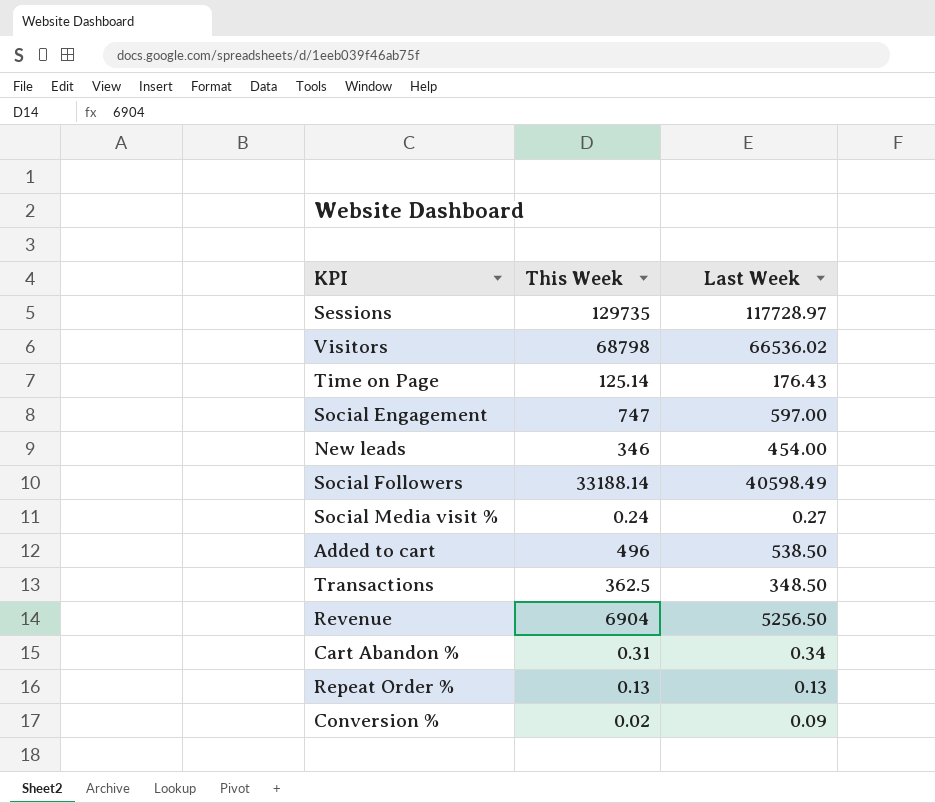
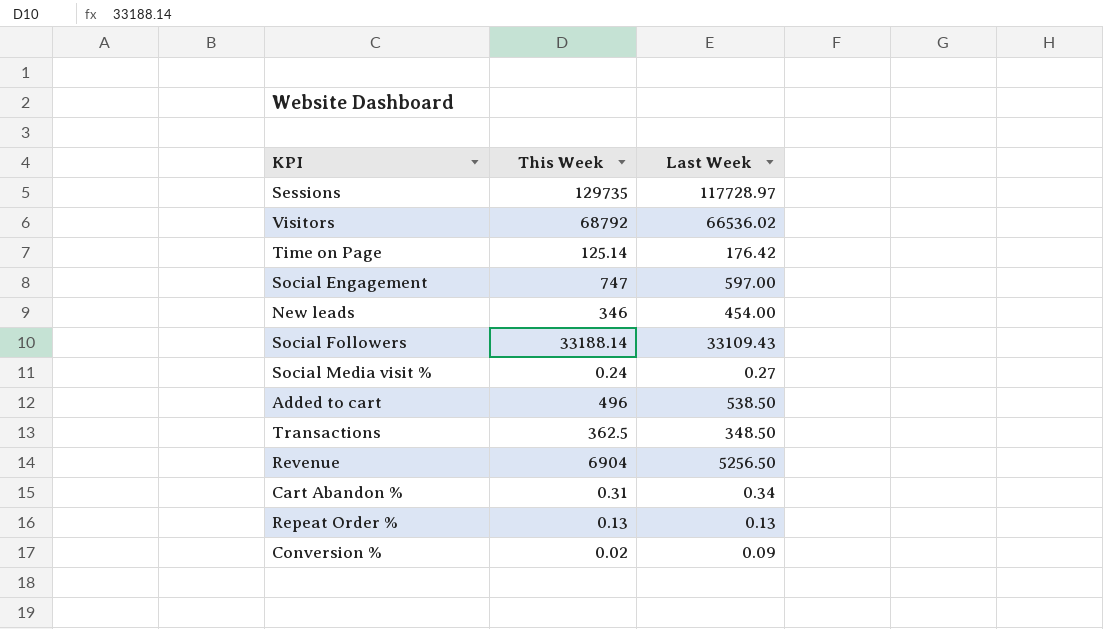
Visitors | This Week: 68798 -> 68792
Time on Page | Last Week: 176.43 -> 176.42
Social Followers | Last Week: 40598.49 -> 33109.43

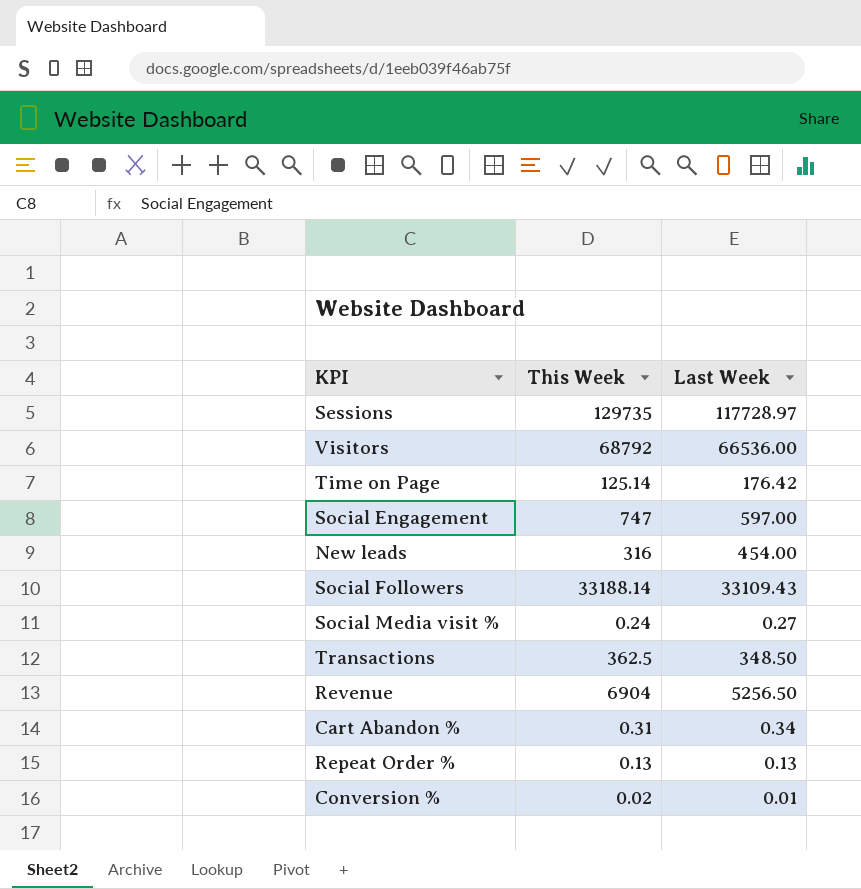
row Added to cart: 496 | 538.50 -> none
Visitors | Last Week: 66536.02 -> 66536.00
New leads | This Week: 346 -> 316
Conversion % | Last Week: 0.09 -> 0.01

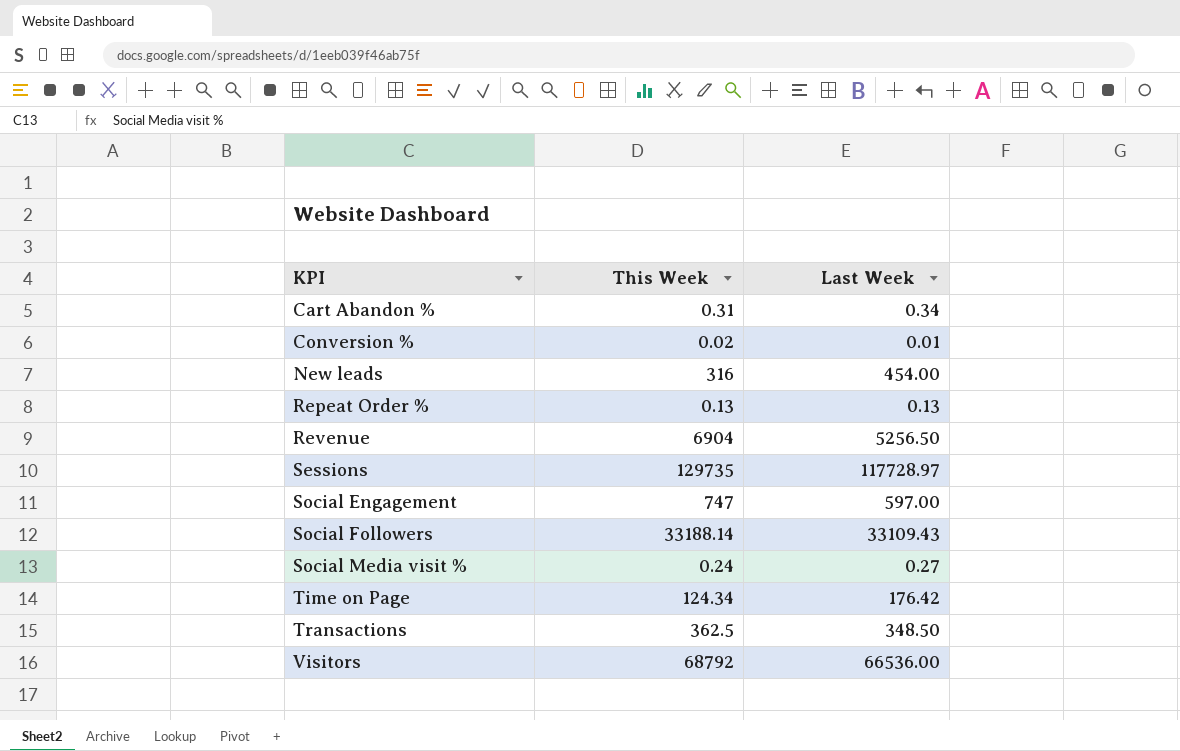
row order: none -> KPI ascending
Time on Page | This Week: 125.14 -> 124.34

